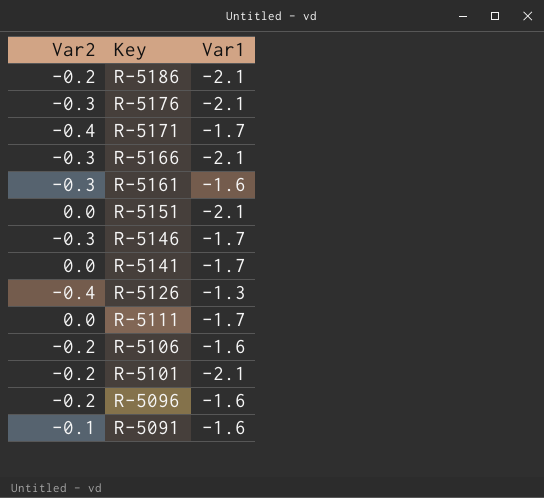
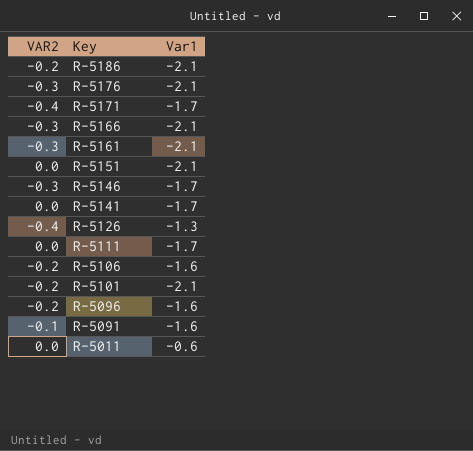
column name: Var2 -> VAR2
R-5161 | Var1: -1.6 -> -2.1
row R-5011: none -> 0.0 | -0.6

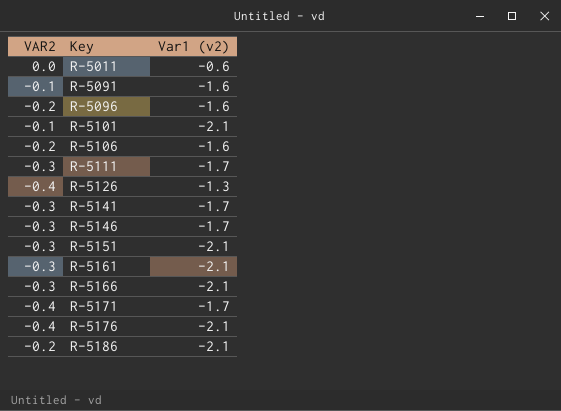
row order: Key descending -> Key ascending
column name: Var1 -> Var1 (v2)
R-5101 | VAR2: -0.2 -> -0.1
R-5111 | VAR2: 0.0 -> -0.3
R-5141 | VAR2: 0.0 -> -0.3
R-5151 | VAR2: 0.0 -> -0.3
R-5176 | VAR2: -0.3 -> -0.4

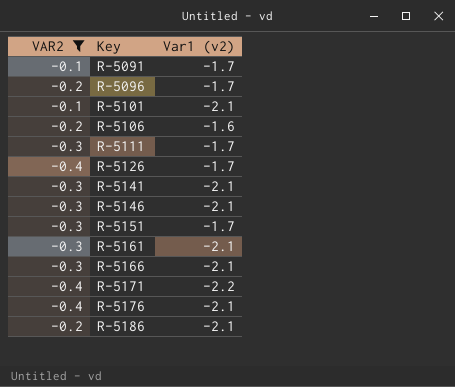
filter: none -> VAR2 != 0.0
R-5091 | Var1 (v2): -1.6 -> -1.7
R-5096 | Var1 (v2): -1.6 -> -1.7
R-5126 | Var1 (v2): -1.3 -> -1.7
R-5141 | Var1 (v2): -1.7 -> -2.1
R-5146 | Var1 (v2): -1.7 -> -2.1
R-5151 | Var1 (v2): -2.1 -> -1.7
R-5171 | Var1 (v2): -1.7 -> -2.2

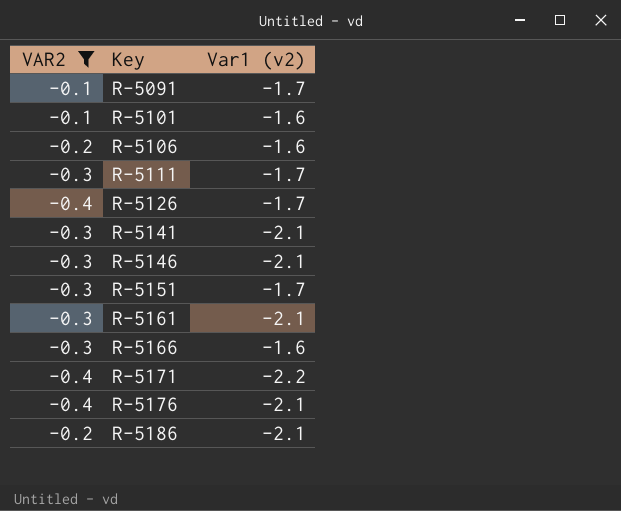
row R-5096: -0.2 | -1.7 -> none
R-5101 | Var1 (v2): -2.1 -> -1.6
R-5166 | Var1 (v2): -2.1 -> -1.6

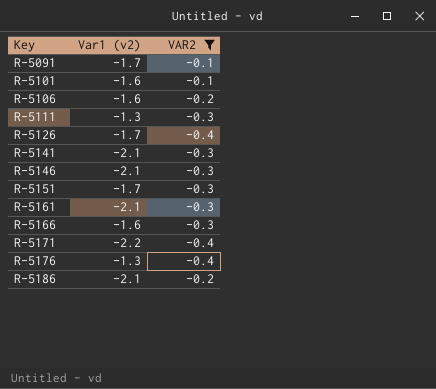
column VAR2 | position: 1 -> 3
R-5111 | Var1 (v2): -1.7 -> -1.3
R-5176 | Var1 (v2): -2.1 -> -1.3

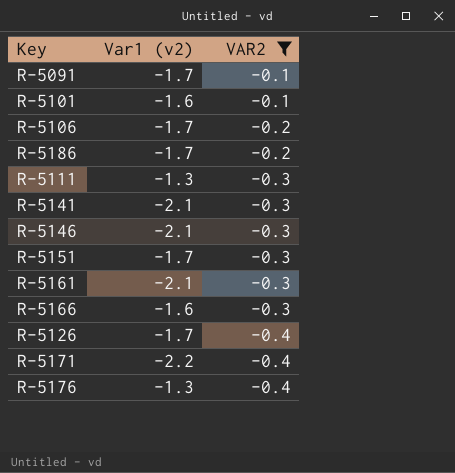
row order: Key ascending -> VAR2 descending
R-5106 | Var1 (v2): -1.6 -> -1.7
R-5186 | Var1 (v2): -2.1 -> -1.7

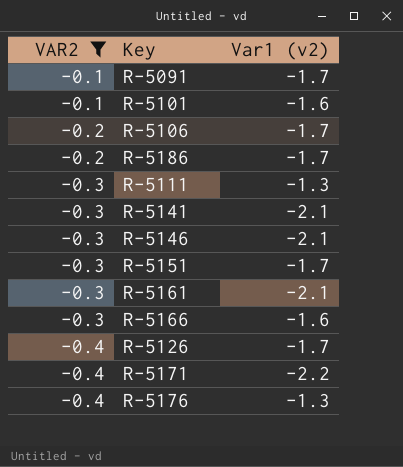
column VAR2 | position: 3 -> 1

